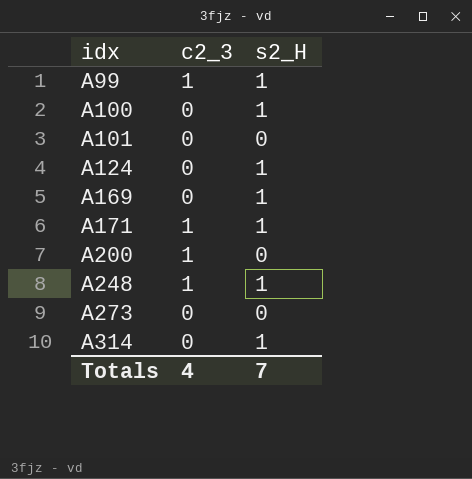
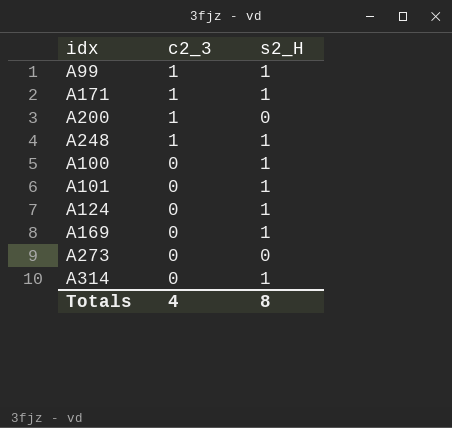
row order: idx ascending -> c2_3 descending
A101 | s2_H: 0 -> 1
Totals | s2_H: 7 -> 8

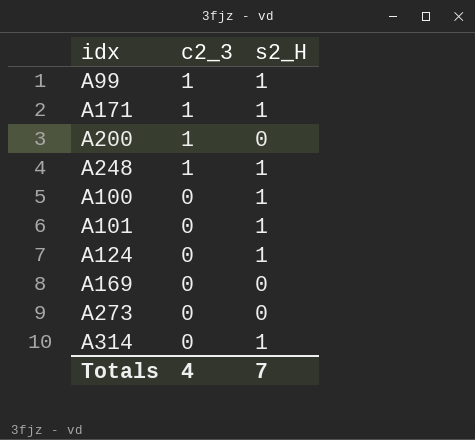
A169 | s2_H: 1 -> 0
Totals | s2_H: 8 -> 7

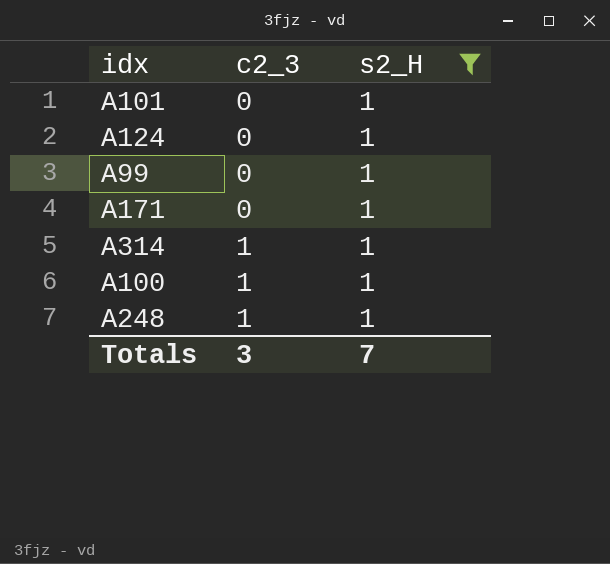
filter: none -> s2_H = 1
row order: c2_3 descending -> c2_3 ascending
A99 | c2_3: 1 -> 0
A171 | c2_3: 1 -> 0
A314 | c2_3: 0 -> 1
A100 | c2_3: 0 -> 1
Totals | c2_3: 4 -> 3

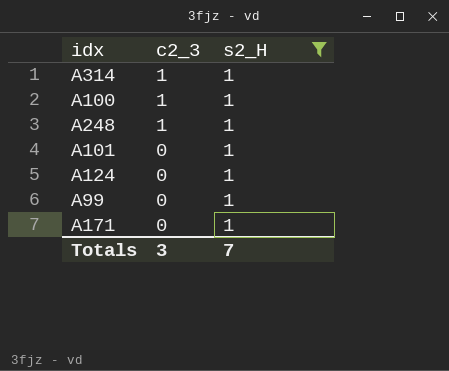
row order: c2_3 ascending -> c2_3 descending

